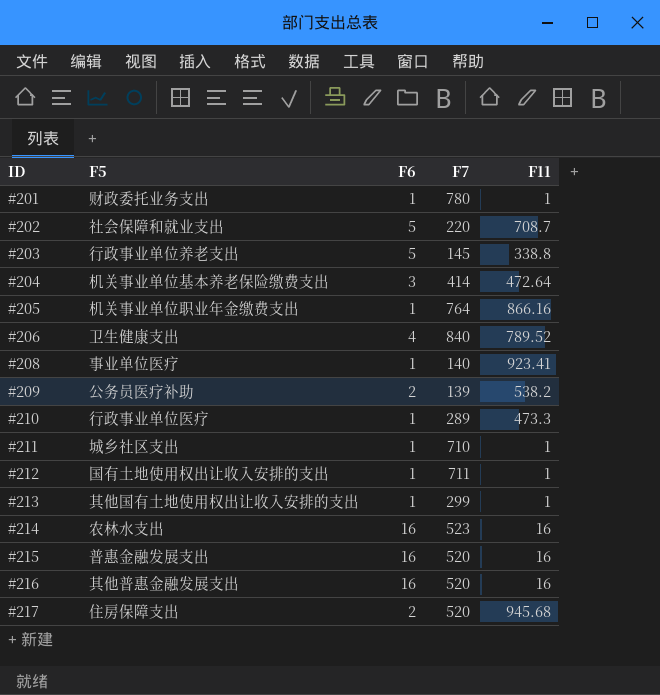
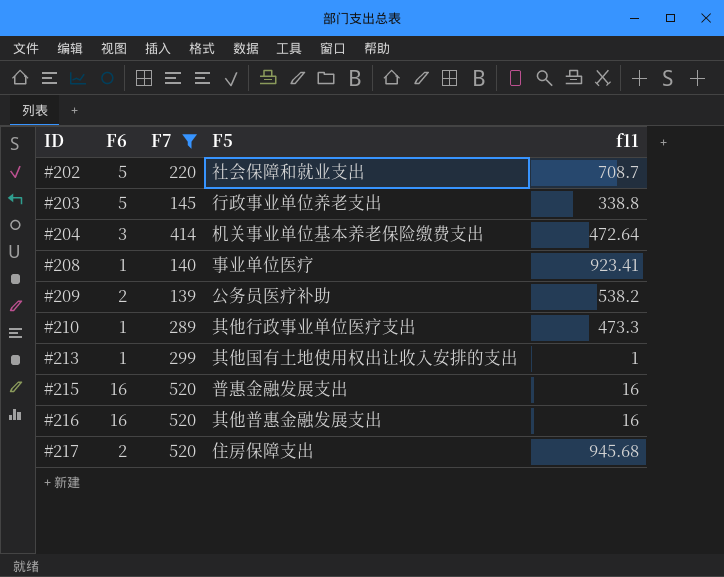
filter: none -> F7 <= 520
column F5 | position: 2 -> 4
column name: F11 -> f11
#210 | F5: 行政事业单位医疗 -> 其他行政事业单位医疗支出

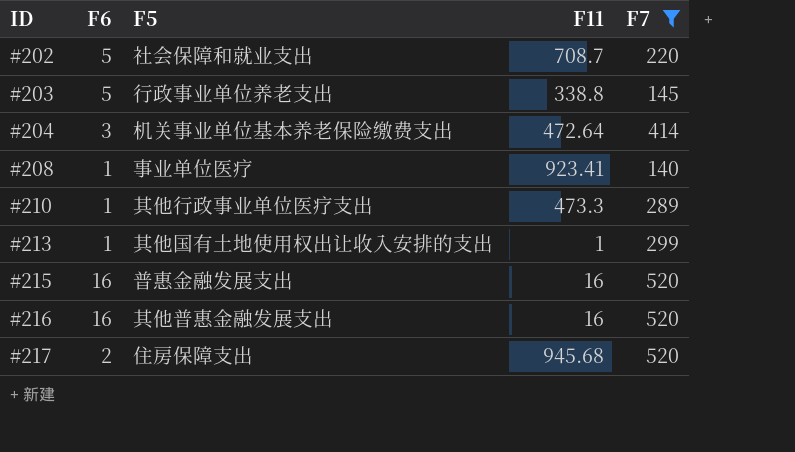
column name: f11 -> F11
column F7 | position: 3 -> 5
row #209: 2 | 139 | 公务员医疗补助 | 538.2 -> none

